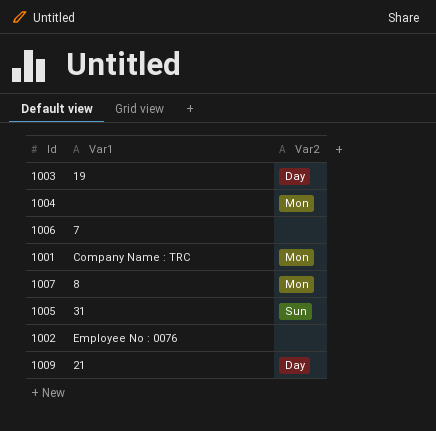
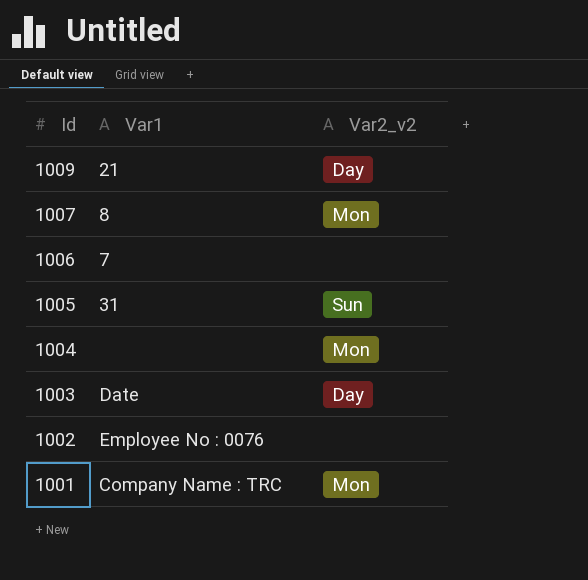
row order: none -> Id descending
column name: Var2 -> Var2_v2
1003 | Var1: 19 -> Date

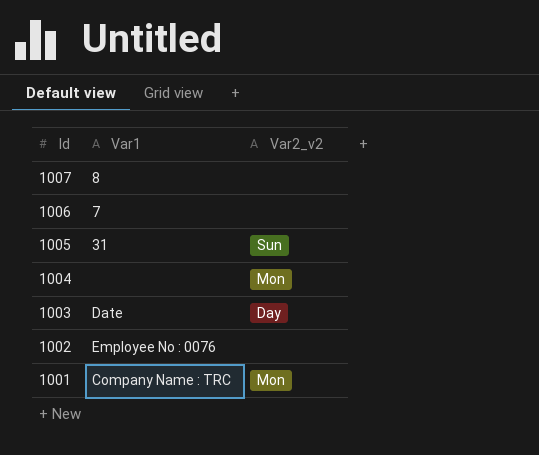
row 1009: 21 | Day -> none
1007 | Var2_v2: Mon -> none

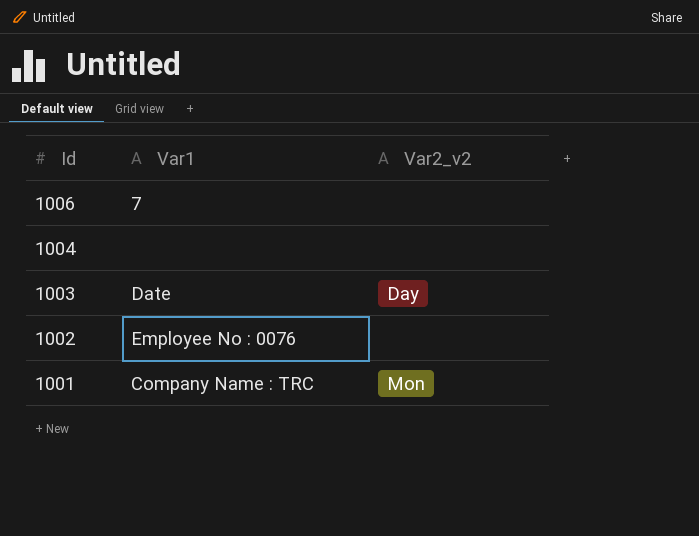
row 1007: 8 | none -> none
row 1005: 31 | Sun -> none
1004 | Var2_v2: Mon -> none

